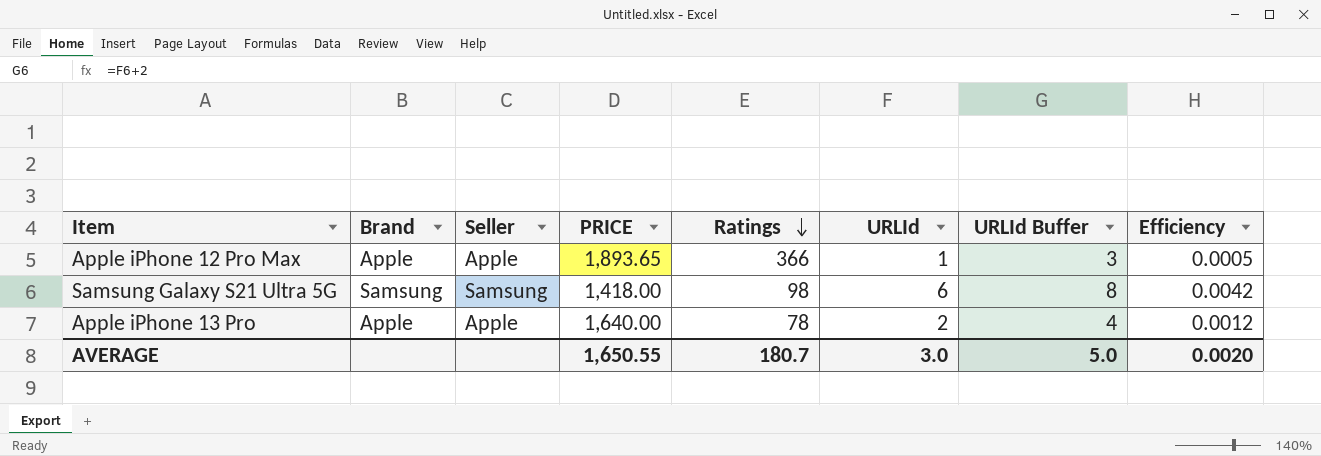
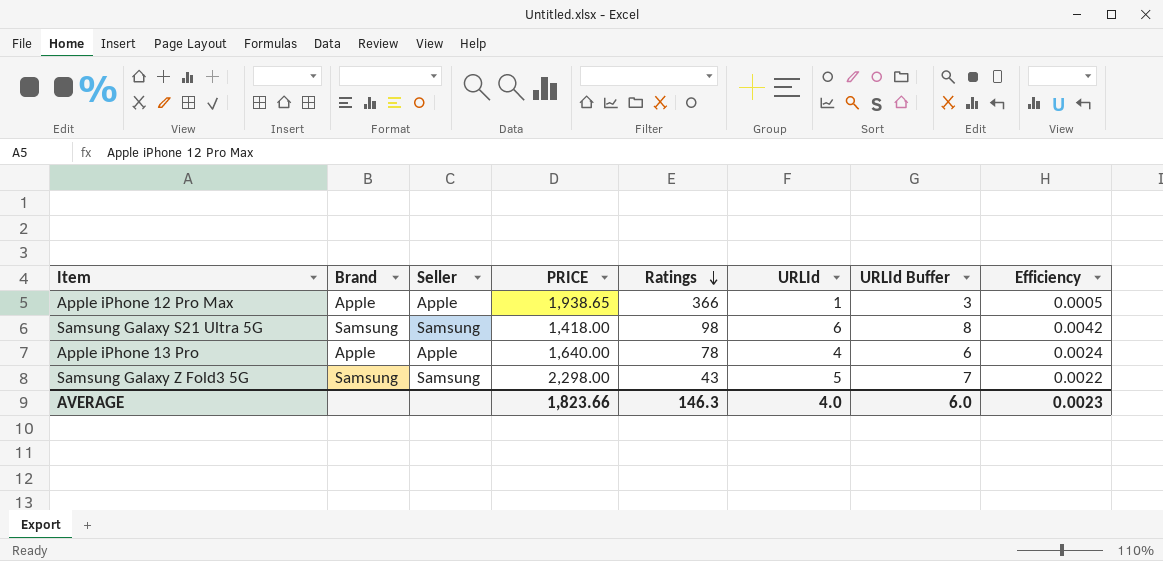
Apple iPhone 12 Pro Max | PRICE: 1,893.65 -> 1,938.65
Apple iPhone 13 Pro | URLId: 2 -> 4
Apple iPhone 13 Pro | URLId Buffer: 4 -> 6
Apple iPhone 13 Pro | Efficiency: 0.0012 -> 0.0024
row Samsung Galaxy Z Fold3 5G: none -> Samsung | Samsung | 2,298.00 | 43 | 5 | 7 | 0.0022
AVERAGE | PRICE: 1,650.55 -> 1,823.66
AVERAGE | Ratings: 180.7 -> 146.3
AVERAGE | URLId: 3.0 -> 4.0
AVERAGE | URLId Buffer: 5.0 -> 6.0
AVERAGE | Efficiency: 0.0020 -> 0.0023

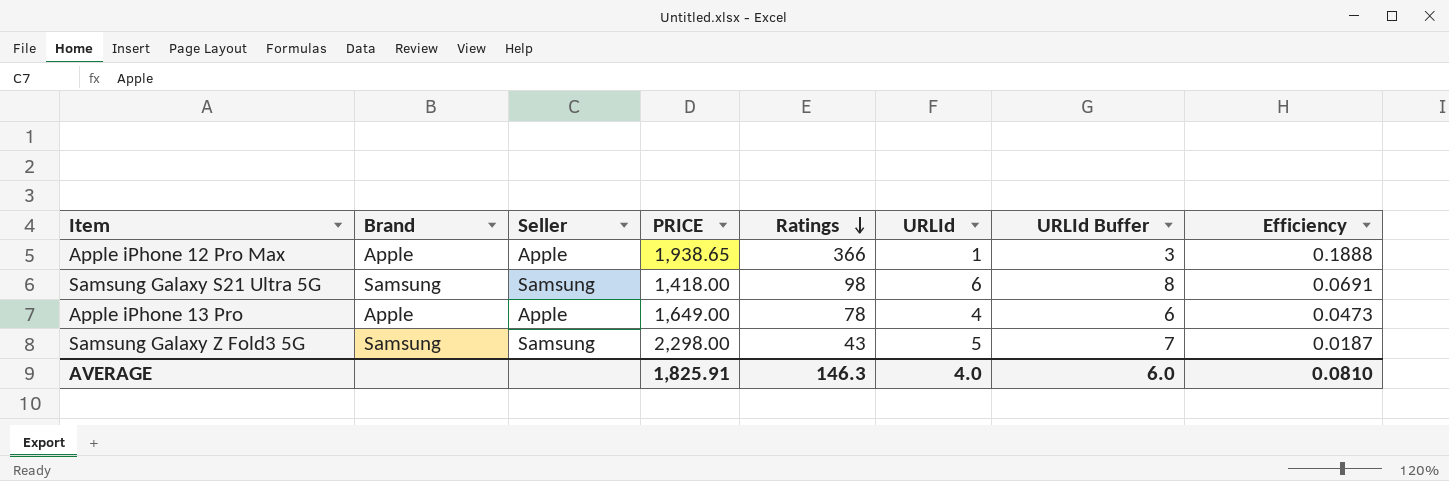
column Efficiency | formula: [URLId] / [PRICE] -> [Ratings] / [PRICE]
Apple iPhone 13 Pro | PRICE: 1,640.00 -> 1,649.00
AVERAGE | PRICE: 1,823.66 -> 1,825.91
AVERAGE | Efficiency: 0.0023 -> 0.0810

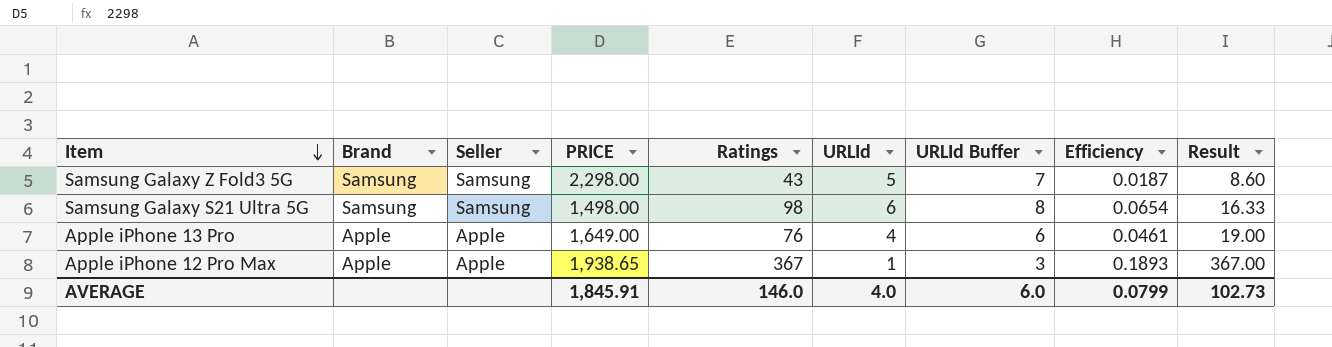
row order: Ratings descending -> Item descending
column Result | formula: none -> [Ratings] / [URLId]
Samsung Galaxy S21 Ultra 5G | PRICE: 1,418.00 -> 1,498.00
Samsung Galaxy S21 Ultra 5G | Efficiency: 0.0691 -> 0.0654
Apple iPhone 13 Pro | Ratings: 78 -> 76
Apple iPhone 13 Pro | Efficiency: 0.0473 -> 0.0461
Apple iPhone 12 Pro Max | Ratings: 366 -> 367
Apple iPhone 12 Pro Max | Efficiency: 0.1888 -> 0.1893
AVERAGE | PRICE: 1,825.91 -> 1,845.91
AVERAGE | Ratings: 146.3 -> 146.0
AVERAGE | Efficiency: 0.0810 -> 0.0799

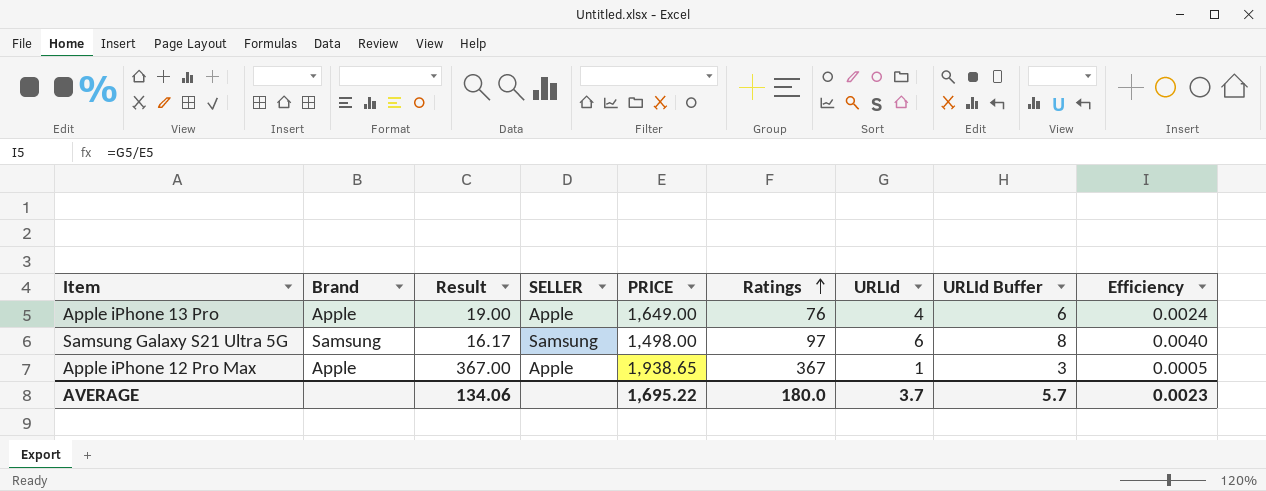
row order: Item descending -> Ratings ascending
column Result | position: 9 -> 3
column name: Seller -> SELLER
column Efficiency | formula: [Ratings] / [PRICE] -> [URLId] / [PRICE]
row Samsung Galaxy Z Fold3 5G: Samsung | Samsung | 2,298.00 | 43 | 5 | 7 | 0.0187 | 8.60 -> none
Samsung Galaxy S21 Ultra 5G | Result: 16.33 -> 16.17
Samsung Galaxy S21 Ultra 5G | Ratings: 98 -> 97
AVERAGE | Result: 102.73 -> 134.06
AVERAGE | PRICE: 1,845.91 -> 1,695.22
AVERAGE | Ratings: 146.0 -> 180.0
AVERAGE | URLId: 4.0 -> 3.7
AVERAGE | URLId Buffer: 6.0 -> 5.7
AVERAGE | Efficiency: 0.0799 -> 0.0023

